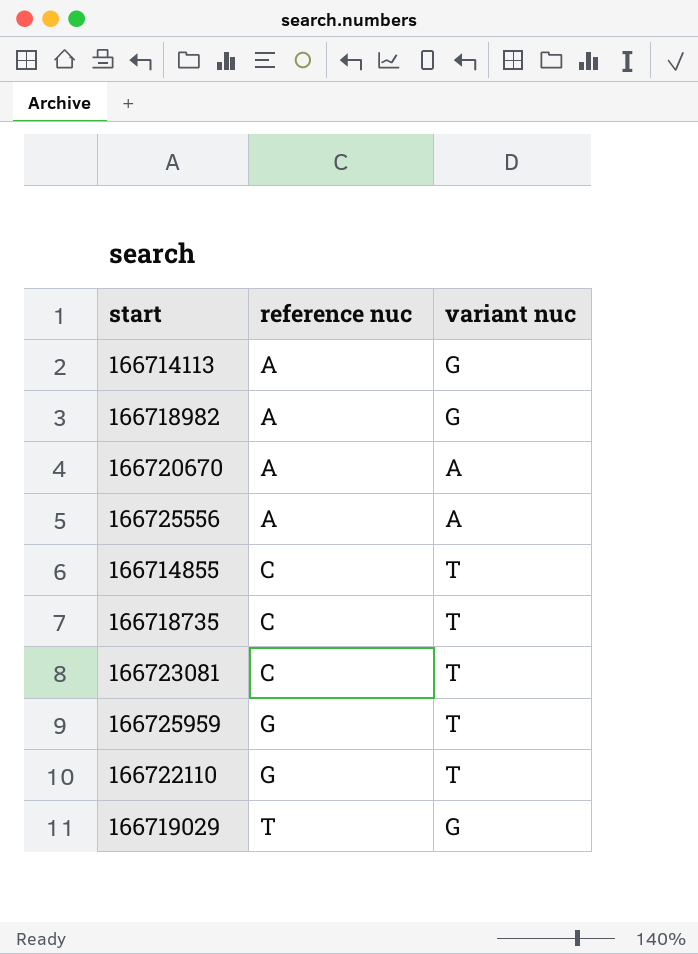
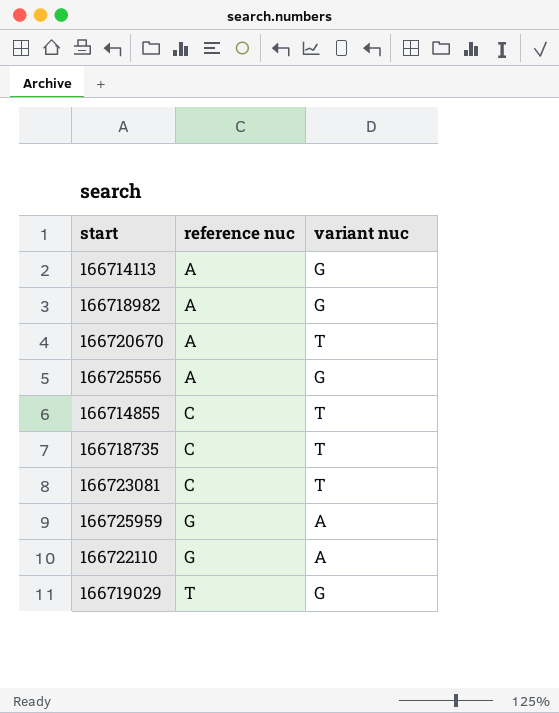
166720670 | variant nuc: A -> T
166725556 | variant nuc: A -> G
166725959 | variant nuc: T -> A
166722110 | variant nuc: T -> A

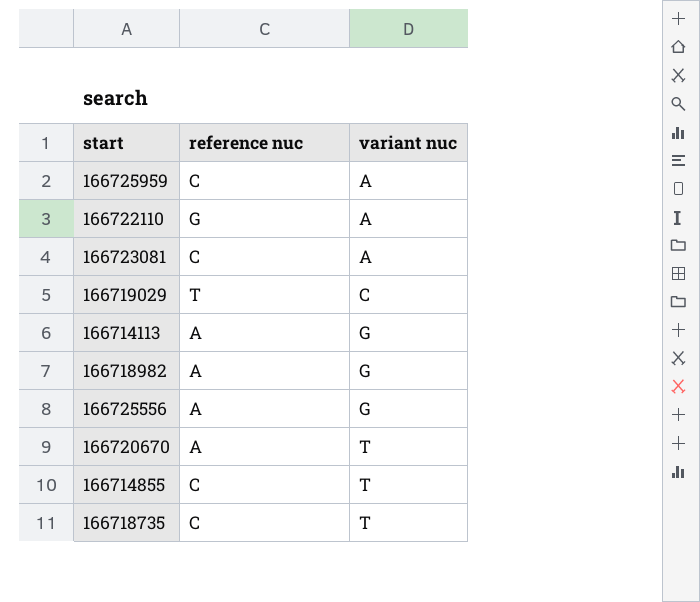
row order: reference nuc ascending -> variant nuc ascending
166725959 | reference nuc: G -> C
166723081 | variant nuc: T -> A
166719029 | variant nuc: G -> C

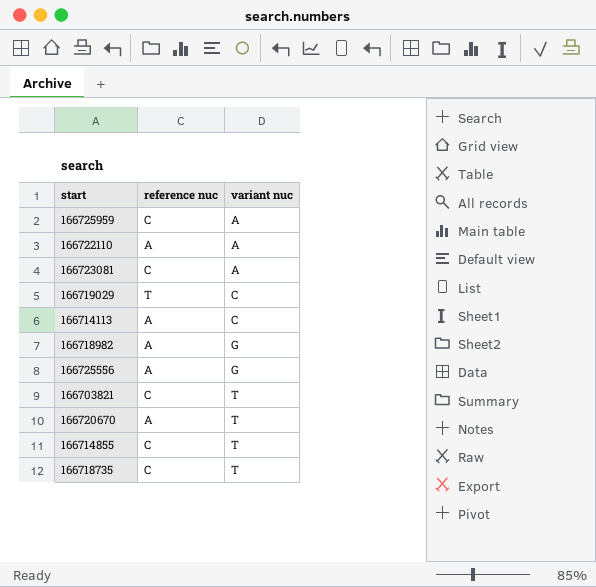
166722110 | reference nuc: G -> A
166714113 | variant nuc: G -> C
row 166703821: none -> C | T

